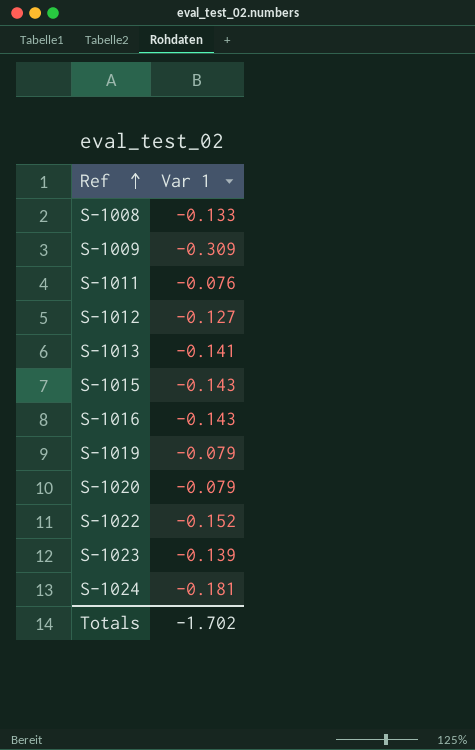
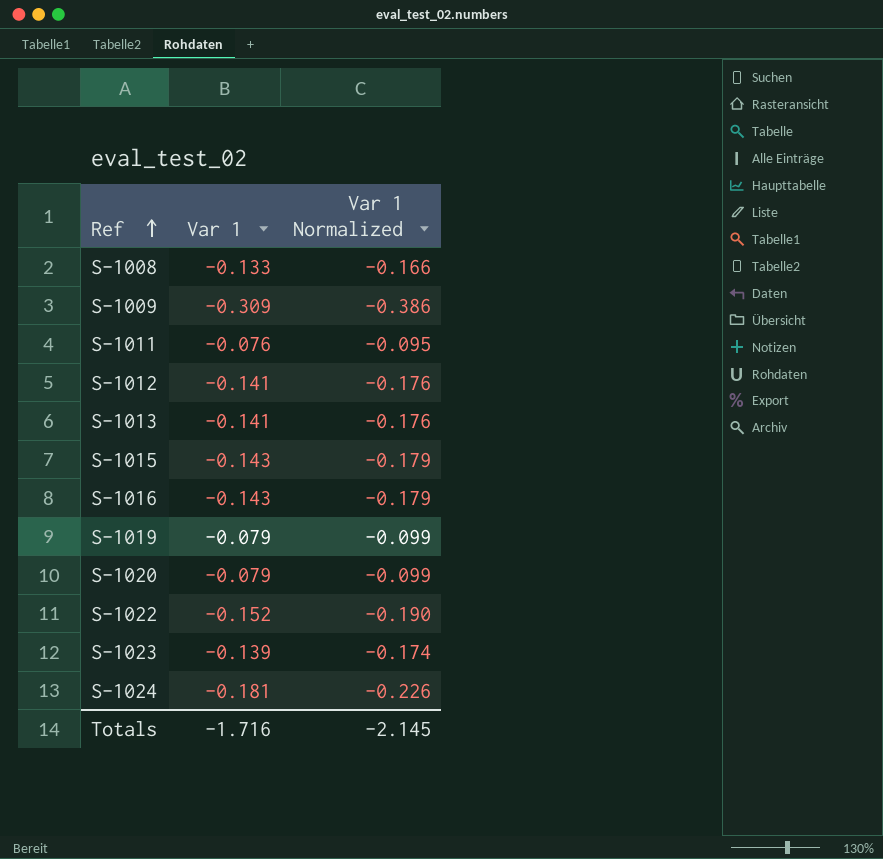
column Var 1 Normalized | formula: none -> [Var 1] * 1.25
S-1012 | Var 1: -0.127 -> -0.141
Totals | Var 1: -1.702 -> -1.716

